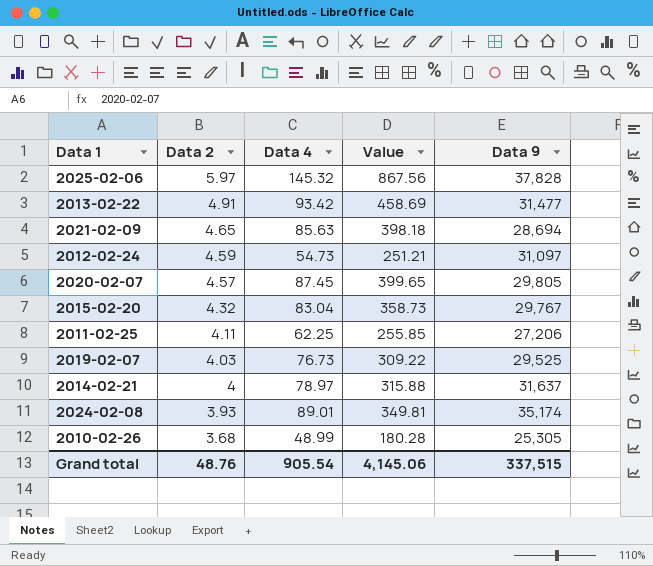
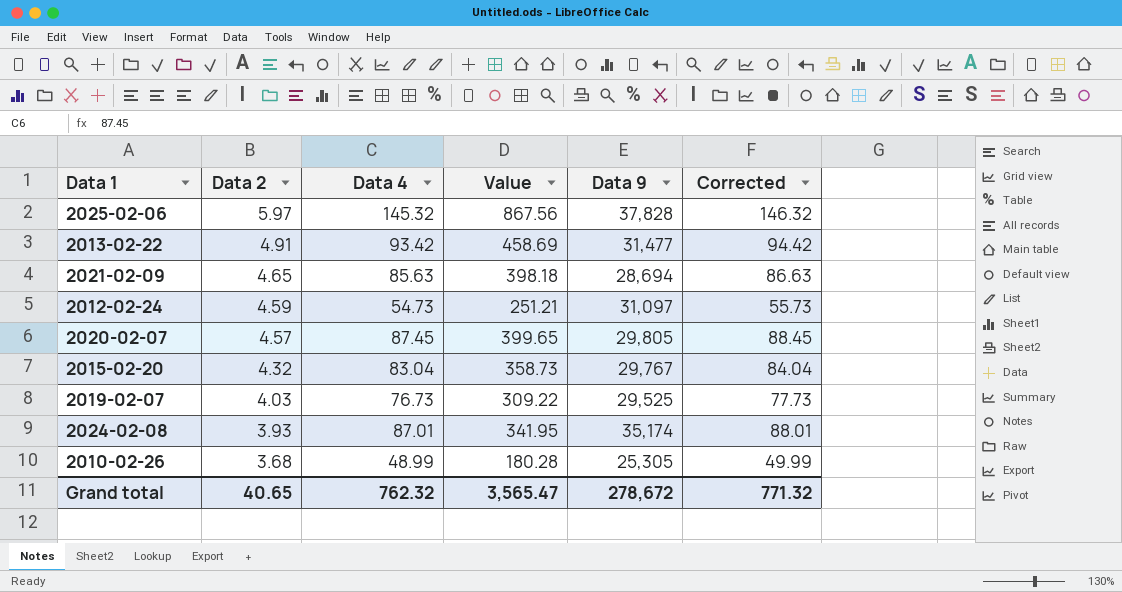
column Corrected | formula: none -> [Data 4] + 1
row 2011-02-25: 4.11 | 62.25 | 255.85 | 27,206 -> none
row 2014-02-21: 4 | 78.97 | 315.88 | 31,637 -> none
2024-02-08 | Data 4: 89.01 -> 87.01
2024-02-08 | Value: 349.81 -> 341.95
Grand total | Data 2: 48.76 -> 40.65
Grand total | Data 4: 905.54 -> 762.32
Grand total | Value: 4,145.06 -> 3,565.47
Grand total | Data 9: 337,515 -> 278,672

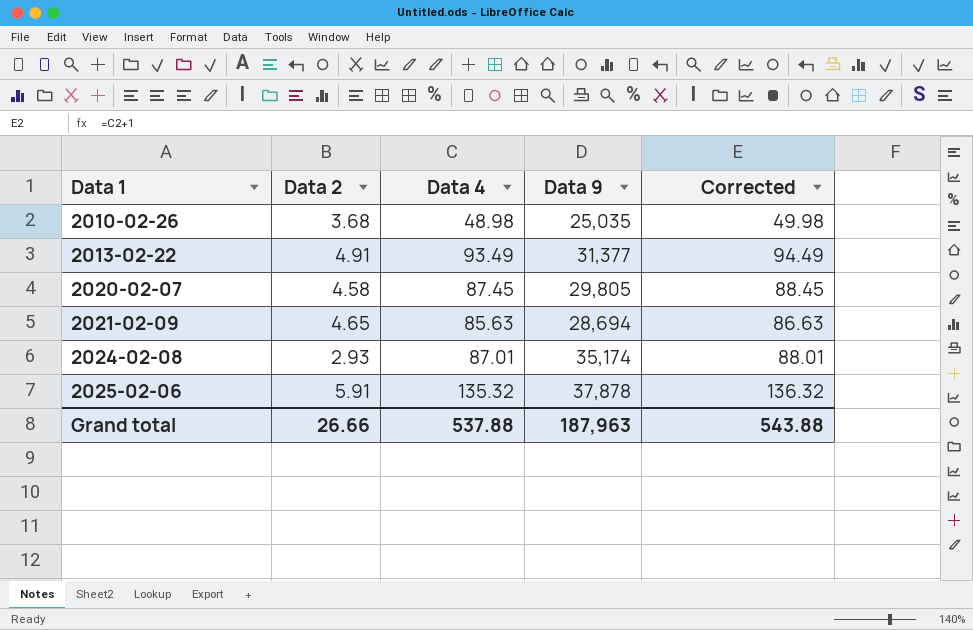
row order: Data 2 descending -> Data 1 ascending
column Value | formula: [Data 2] * [Data 4] -> none
row 2012-02-24: 4.59 | 54.73 | 251.21 | 31,097 | 55.73 -> none
row 2015-02-20: 4.32 | 83.04 | 358.73 | 29,767 | 84.04 -> none
row 2019-02-07: 4.03 | 76.73 | 309.22 | 29,525 | 77.73 -> none
2010-02-26 | Data 4: 48.99 -> 48.98
2010-02-26 | Data 9: 25,305 -> 25,035
2010-02-26 | Corrected: 49.99 -> 49.98
2013-02-22 | Data 4: 93.42 -> 93.49
2013-02-22 | Data 9: 31,477 -> 31,377
2013-02-22 | Corrected: 94.42 -> 94.49
2020-02-07 | Data 2: 4.57 -> 4.58
2024-02-08 | Data 2: 3.93 -> 2.93
2025-02-06 | Data 2: 5.97 -> 5.91
2025-02-06 | Data 4: 145.32 -> 135.32
2025-02-06 | Data 9: 37,828 -> 37,878
2025-02-06 | Corrected: 146.32 -> 136.32
Grand total | Data 2: 40.65 -> 26.66
Grand total | Data 4: 762.32 -> 537.88
Grand total | Data 9: 278,672 -> 187,963
Grand total | Corrected: 771.32 -> 543.88

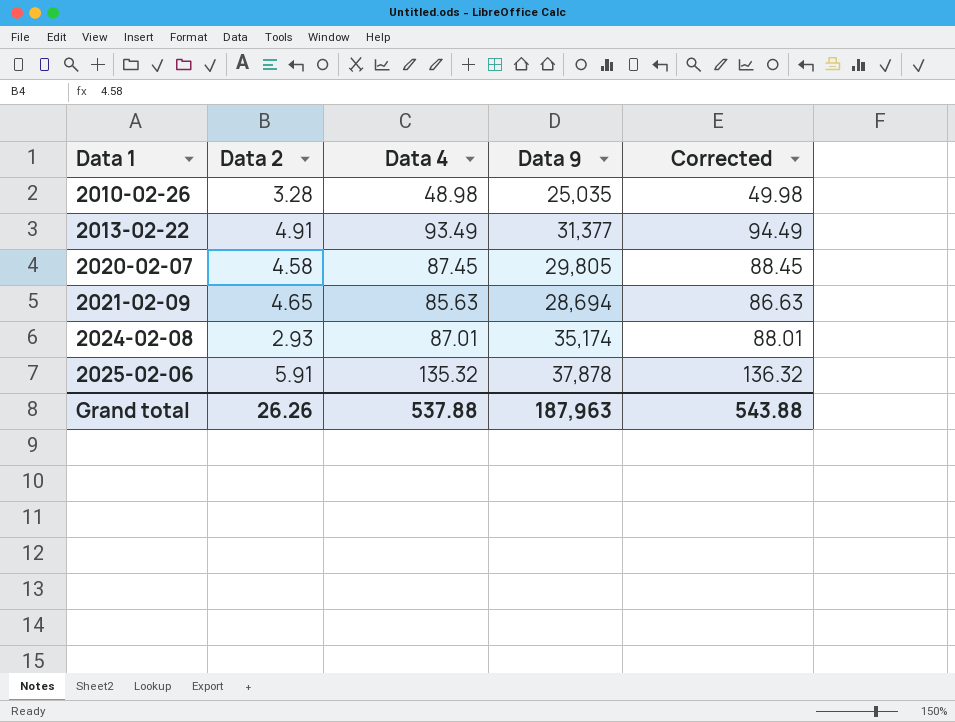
2010-02-26 | Data 2: 3.68 -> 3.28
Grand total | Data 2: 26.66 -> 26.26

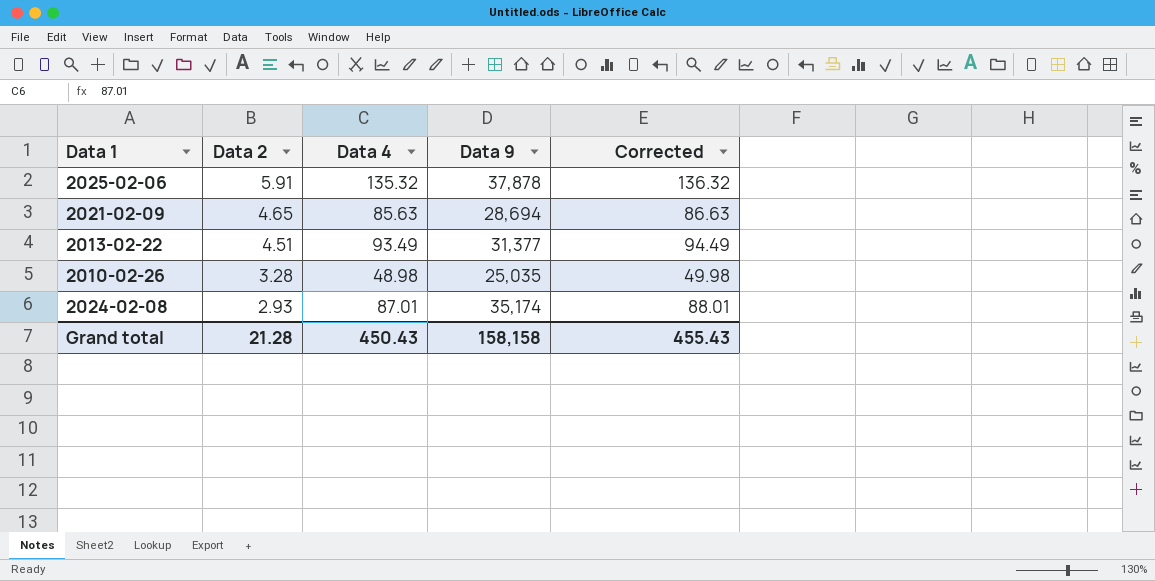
row order: Data 1 ascending -> Data 2 descending
row 2020-02-07: 4.58 | 87.45 | 29,805 | 88.45 -> none
2013-02-22 | Data 2: 4.91 -> 4.51
Grand total | Data 2: 26.26 -> 21.28
Grand total | Data 4: 537.88 -> 450.43
Grand total | Data 9: 187,963 -> 158,158
Grand total | Corrected: 543.88 -> 455.43

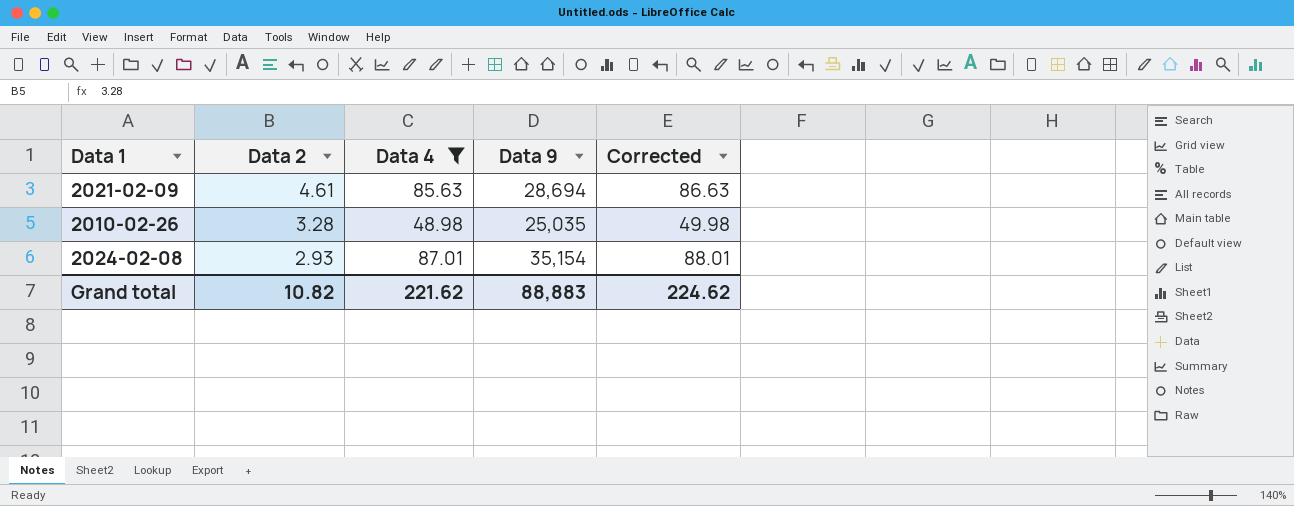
filter: none -> Data 4 <= 87.01
2021-02-09 | Data 2: 4.65 -> 4.61
2024-02-08 | Data 9: 35,174 -> 35,154
Grand total | Data 2: 21.28 -> 10.82
Grand total | Data 4: 450.43 -> 221.62
Grand total | Data 9: 158,158 -> 88,883
Grand total | Corrected: 455.43 -> 224.62

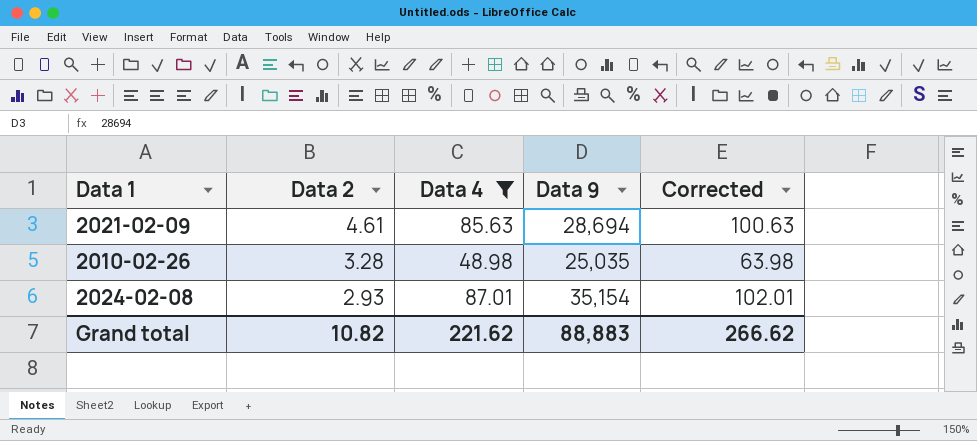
column Corrected | formula: [Data 4] + 1 -> [Data 4] + 15
Grand total | Corrected: 224.62 -> 266.62

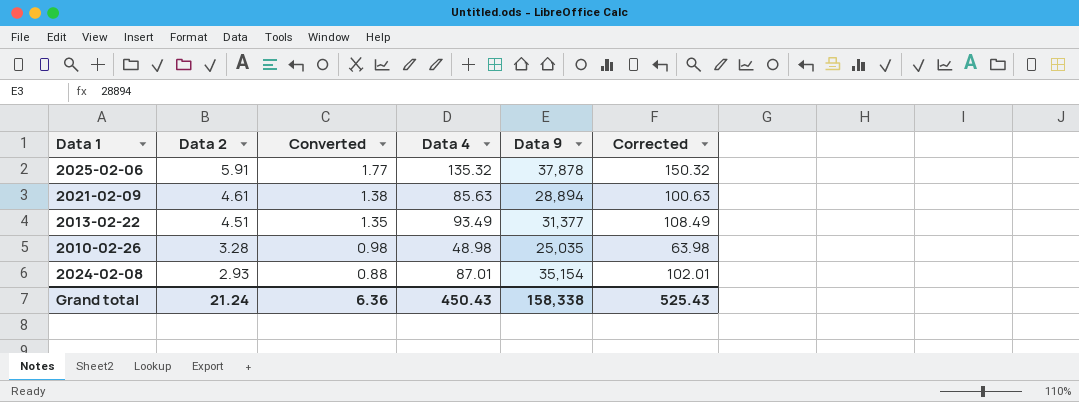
filter: Data 4 <= 87.01 -> none
column Converted | formula: none -> [Data 2] * 0.3
2021-02-09 | Data 9: 28,694 -> 28,894
Grand total | Data 2: 10.82 -> 21.24
Grand total | Data 4: 221.62 -> 450.43
Grand total | Data 9: 88,883 -> 158,338
Grand total | Corrected: 266.62 -> 525.43

